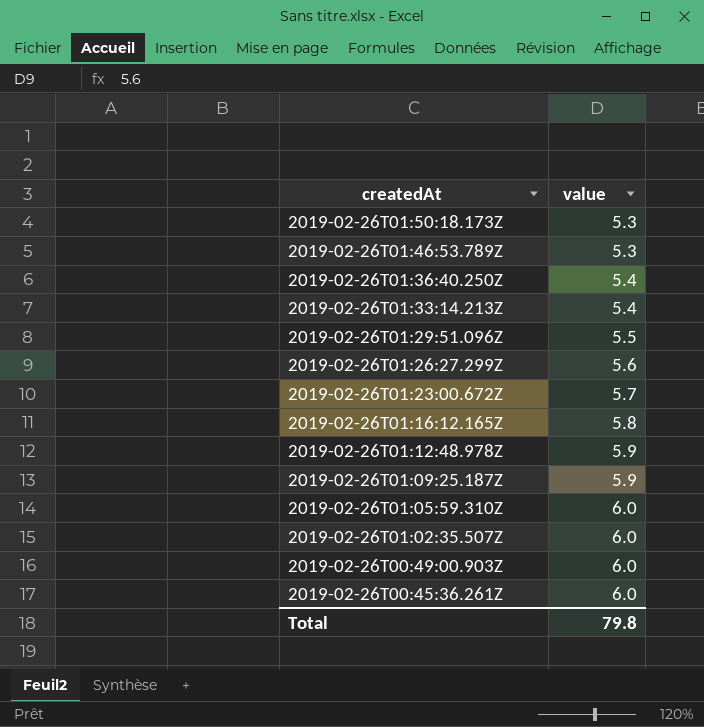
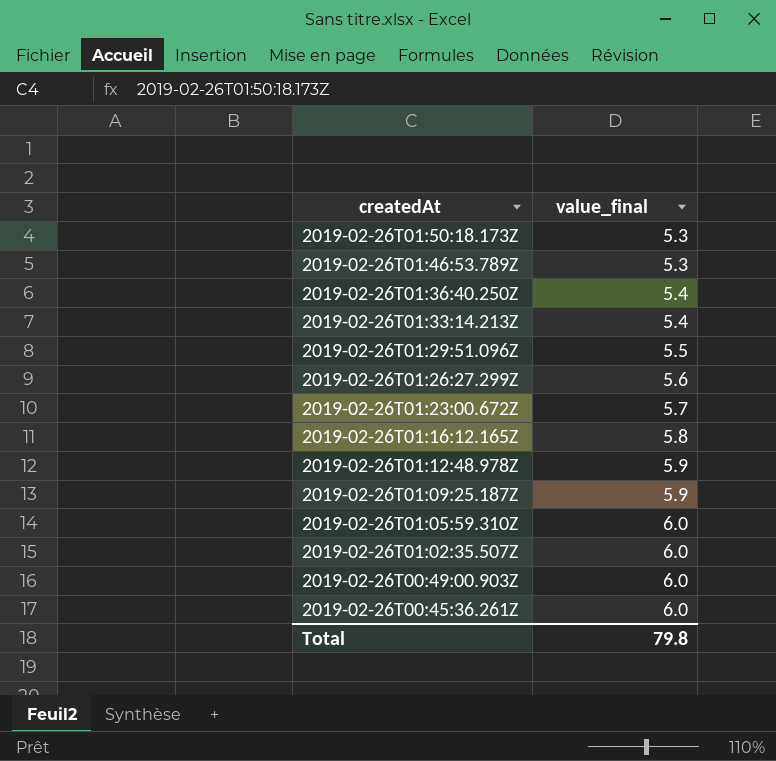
column name: value -> value_final

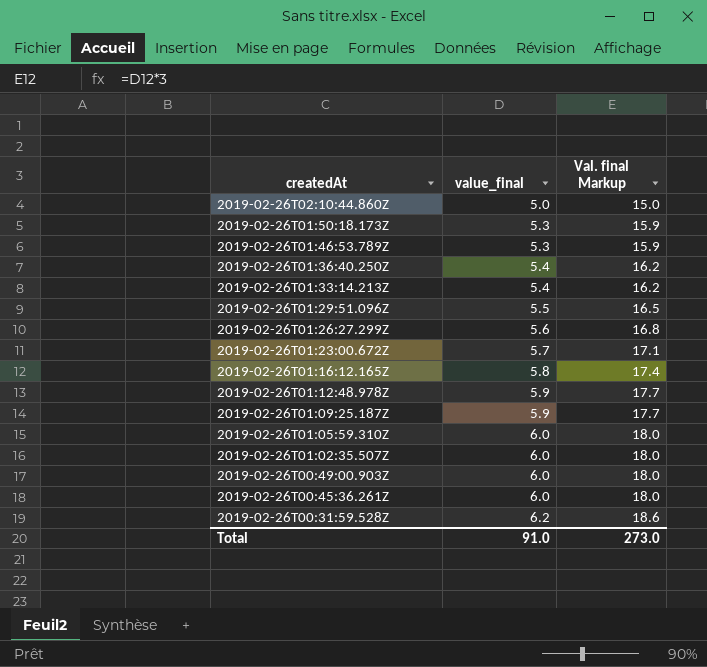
column Val. final Markup | formula: none -> [value_final] * 3
row 2019-02-26T02:10:44.860Z: none -> 5.0 | 15.0
row 2019-02-26T00:31:59.528Z: none -> 6.2 | 18.6
Total | value_final: 79.8 -> 91.0

